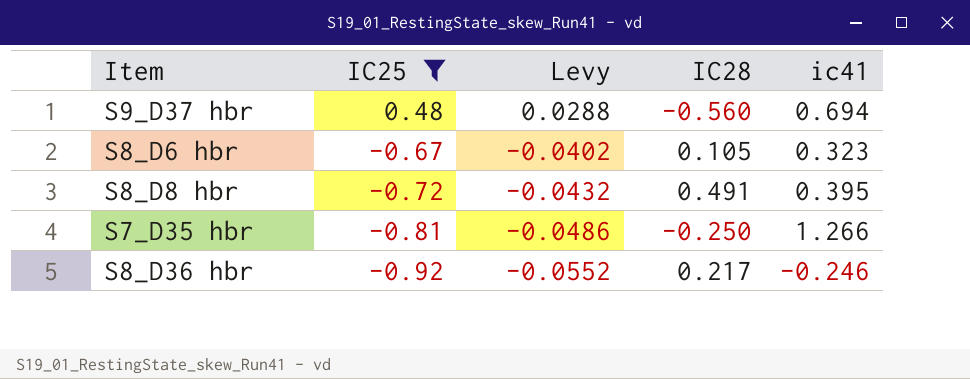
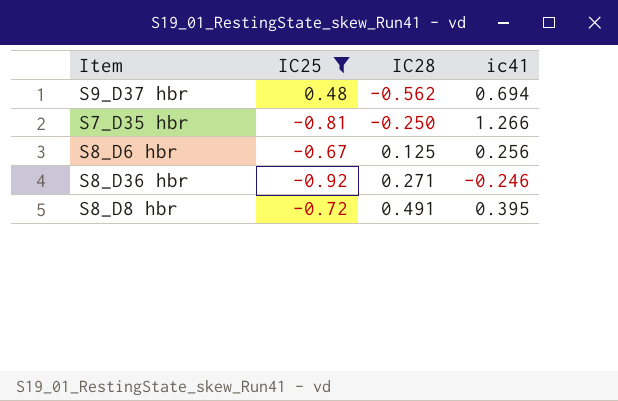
row order: IC25 descending -> IC28 ascending
column Levy | formula: [IC25] * 0.06 -> none
S9_D37 hbr | IC28: -0.560 -> -0.562
S8_D6 hbr | IC28: 0.105 -> 0.125
S8_D6 hbr | ic41: 0.323 -> 0.256
S8_D36 hbr | IC28: 0.217 -> 0.271

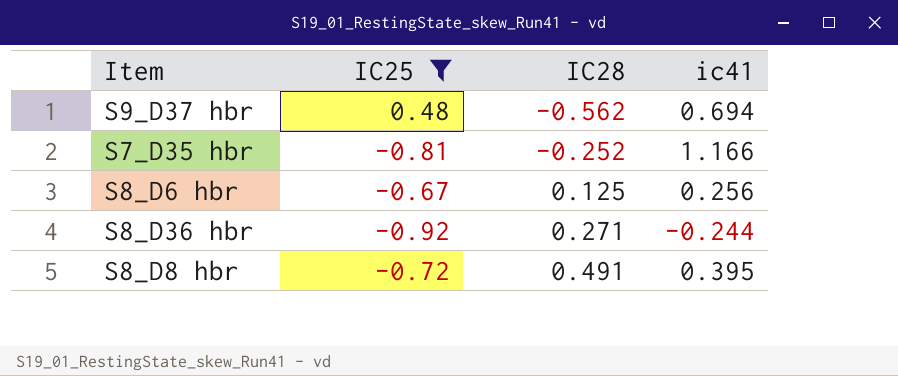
S7_D35 hbr | IC28: -0.250 -> -0.252
S7_D35 hbr | ic41: 1.266 -> 1.166
S8_D36 hbr | ic41: -0.246 -> -0.244

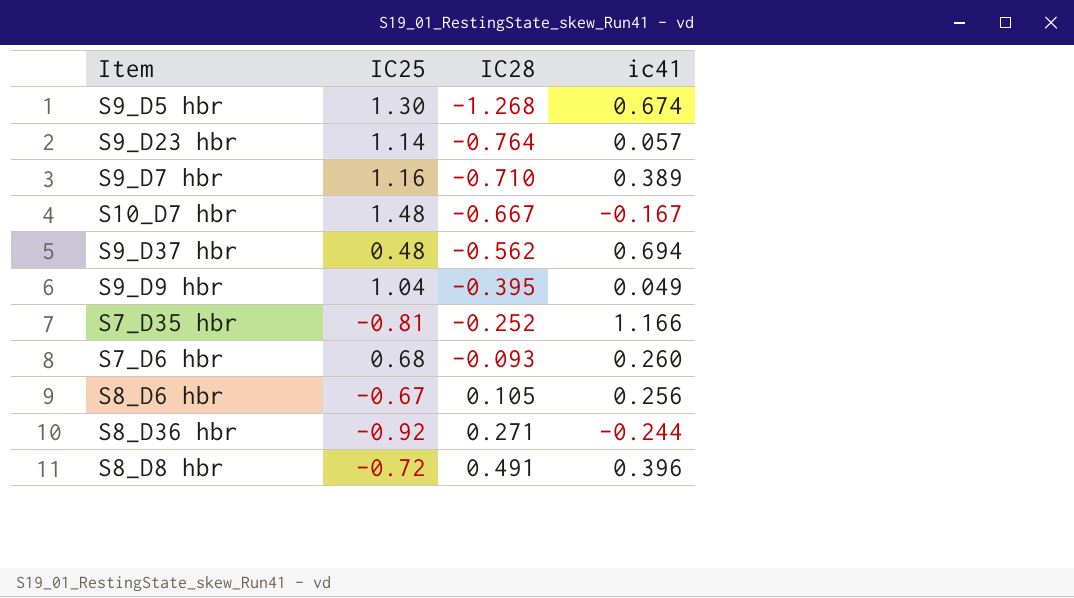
filter: IC25 <= 0.48 -> none
S8_D6 hbr | IC28: 0.125 -> 0.105
S8_D8 hbr | ic41: 0.395 -> 0.396

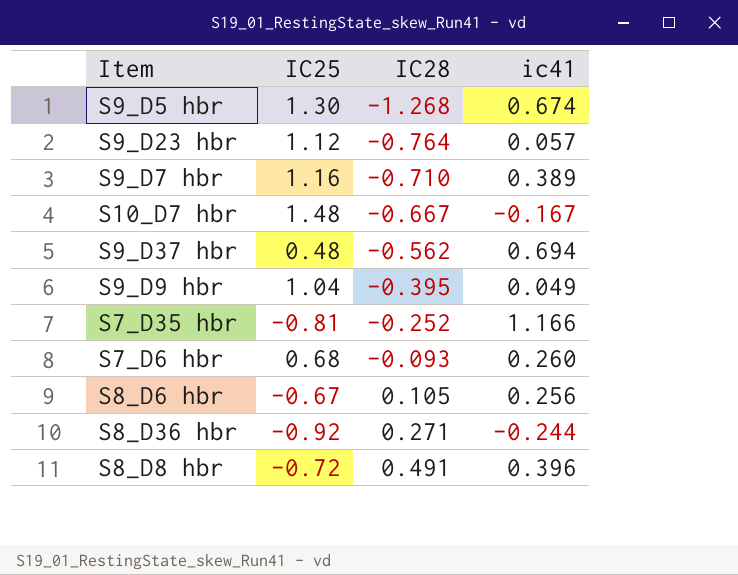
S9_D23 hbr | IC25: 1.14 -> 1.12

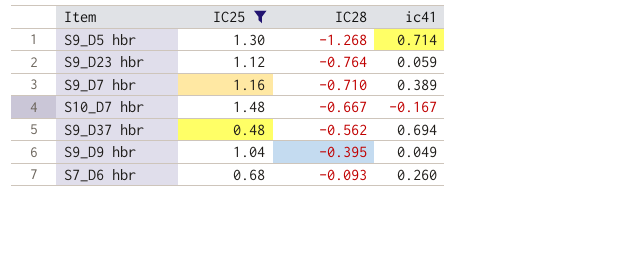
filter: none -> IC25 >= 0.48
S9_D5 hbr | ic41: 0.674 -> 0.714
S9_D23 hbr | ic41: 0.057 -> 0.059

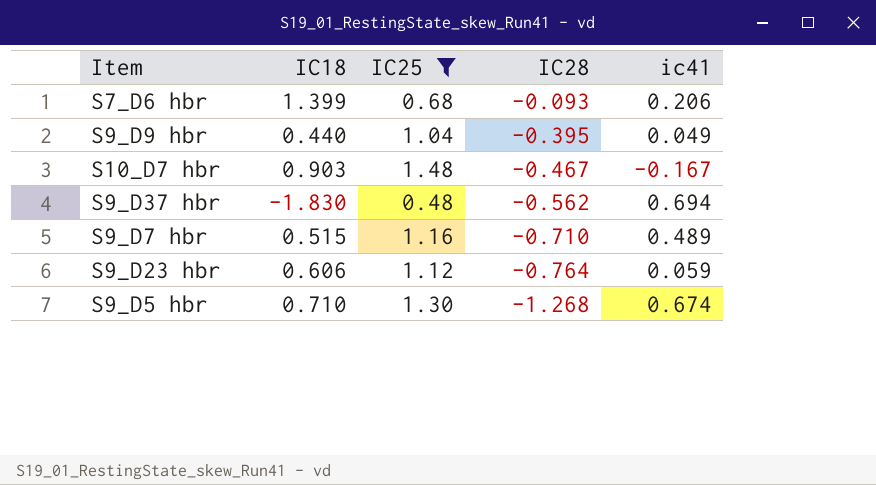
row order: IC28 ascending -> IC28 descending
column IC18 | position: none -> 2
S7_D6 hbr | ic41: 0.260 -> 0.206
S10_D7 hbr | IC28: -0.667 -> -0.467
S9_D7 hbr | ic41: 0.389 -> 0.489
S9_D5 hbr | ic41: 0.714 -> 0.674

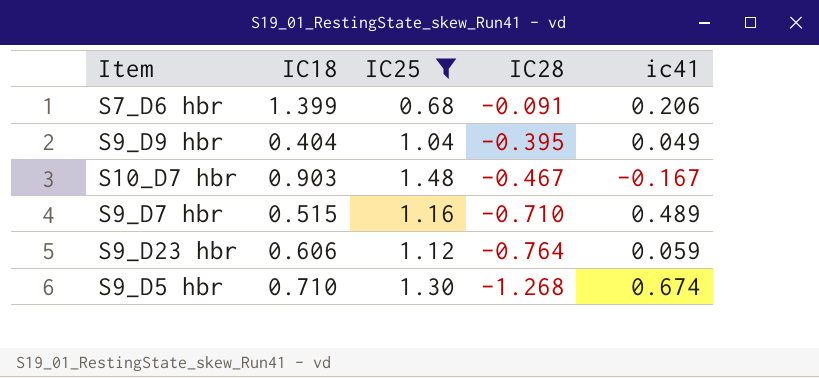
row S9_D37 hbr: -1.830 | 0.48 | -0.562 | 0.694 -> none
S7_D6 hbr | IC28: -0.093 -> -0.091
S9_D9 hbr | IC18: 0.440 -> 0.404

